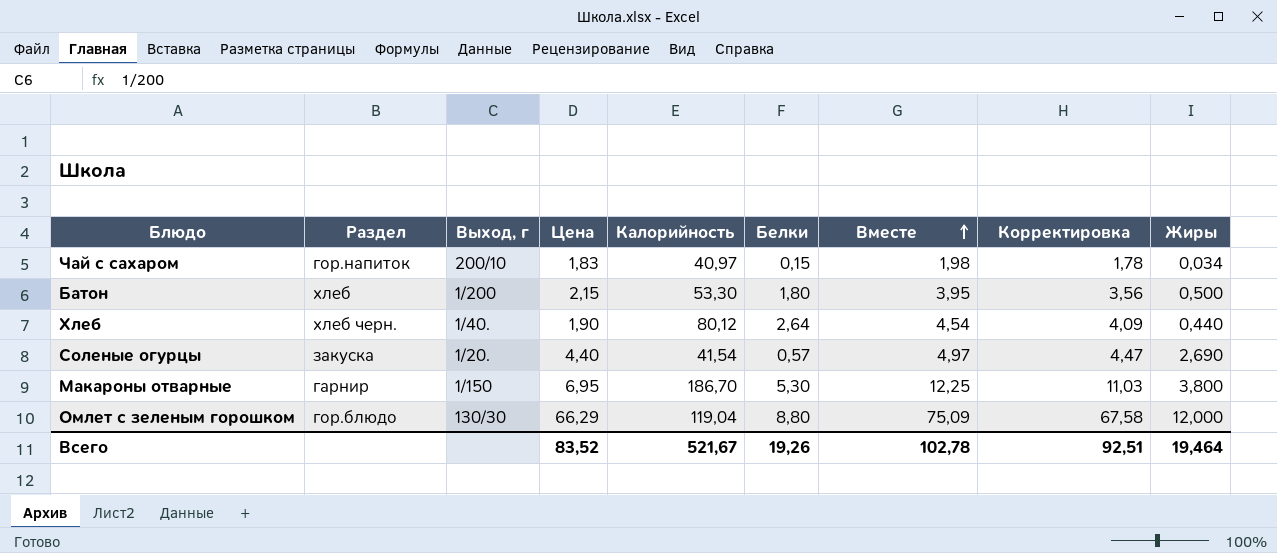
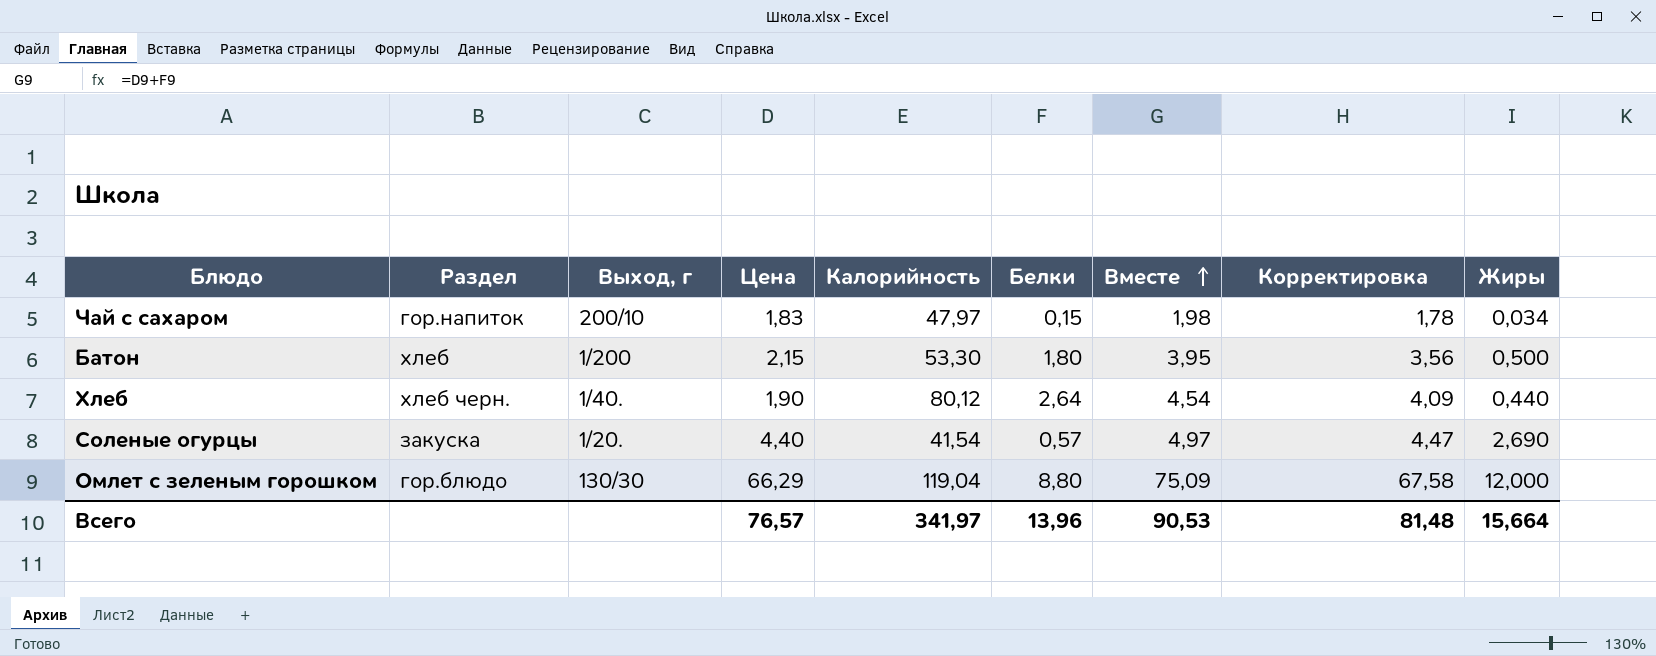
row Макароны отварные: гарнир | 1/150 | 6,95 | 186,70 | 5,30 | 12,25 | 11,03 | 3,800 -> none
Чай с сахаром | Калорийность: 40,97 -> 47,97
Всего | Цена: 83,52 -> 76,57
Всего | Калорийность: 521,67 -> 341,97
Всего | Белки: 19,26 -> 13,96
Всего | Вместе: 102,78 -> 90,53
Всего | Корректировка: 92,51 -> 81,48
Всего | Жиры: 19,464 -> 15,664

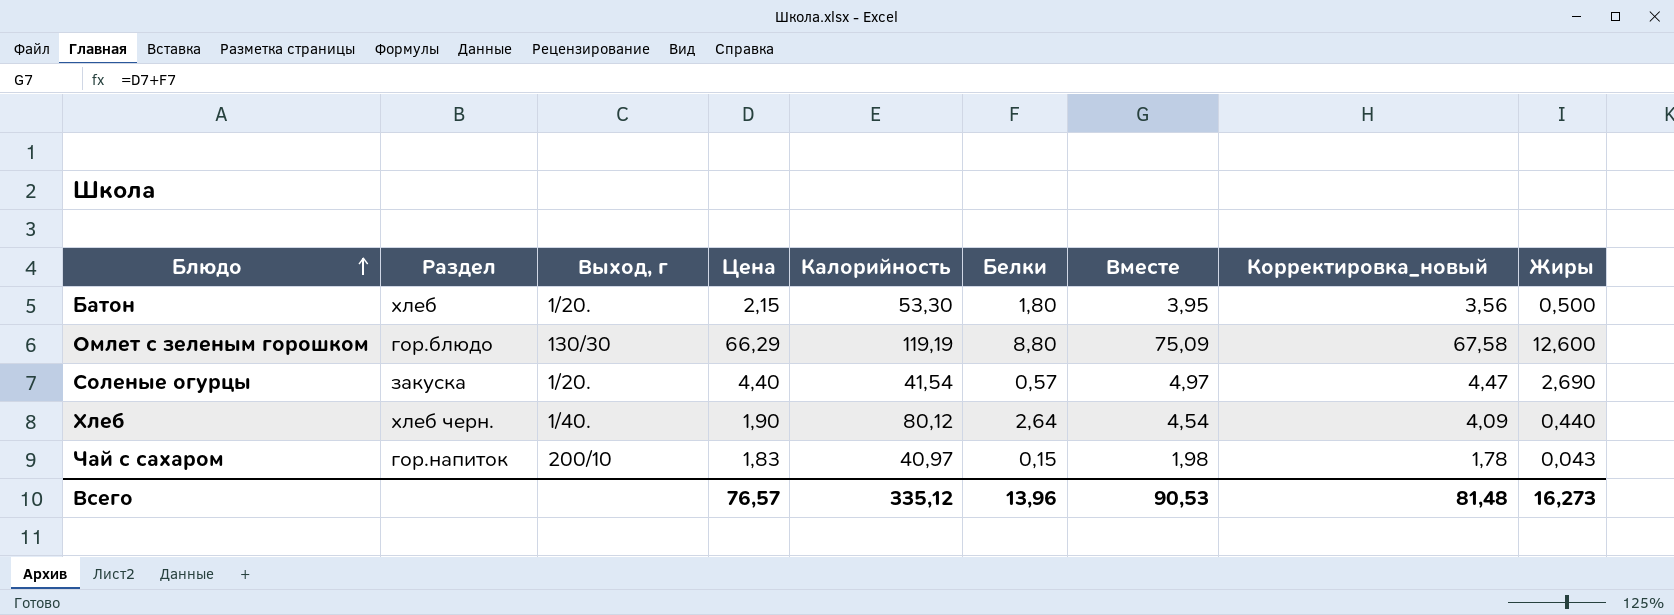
row order: Вместе ascending -> Блюдо ascending
column name: Корректировка -> Корректировка_новый
Батон | Выход, г: 1/200 -> 1/20.
Омлет с зеленым горошком | Калорийность: 119,04 -> 119,19
Омлет с зеленым горошком | Жиры: 12,000 -> 12,600
Чай с сахаром | Калорийность: 47,97 -> 40,97
Чай с сахаром | Жиры: 0,034 -> 0,043
Всего | Калорийность: 341,97 -> 335,12
Всего | Жиры: 15,664 -> 16,273

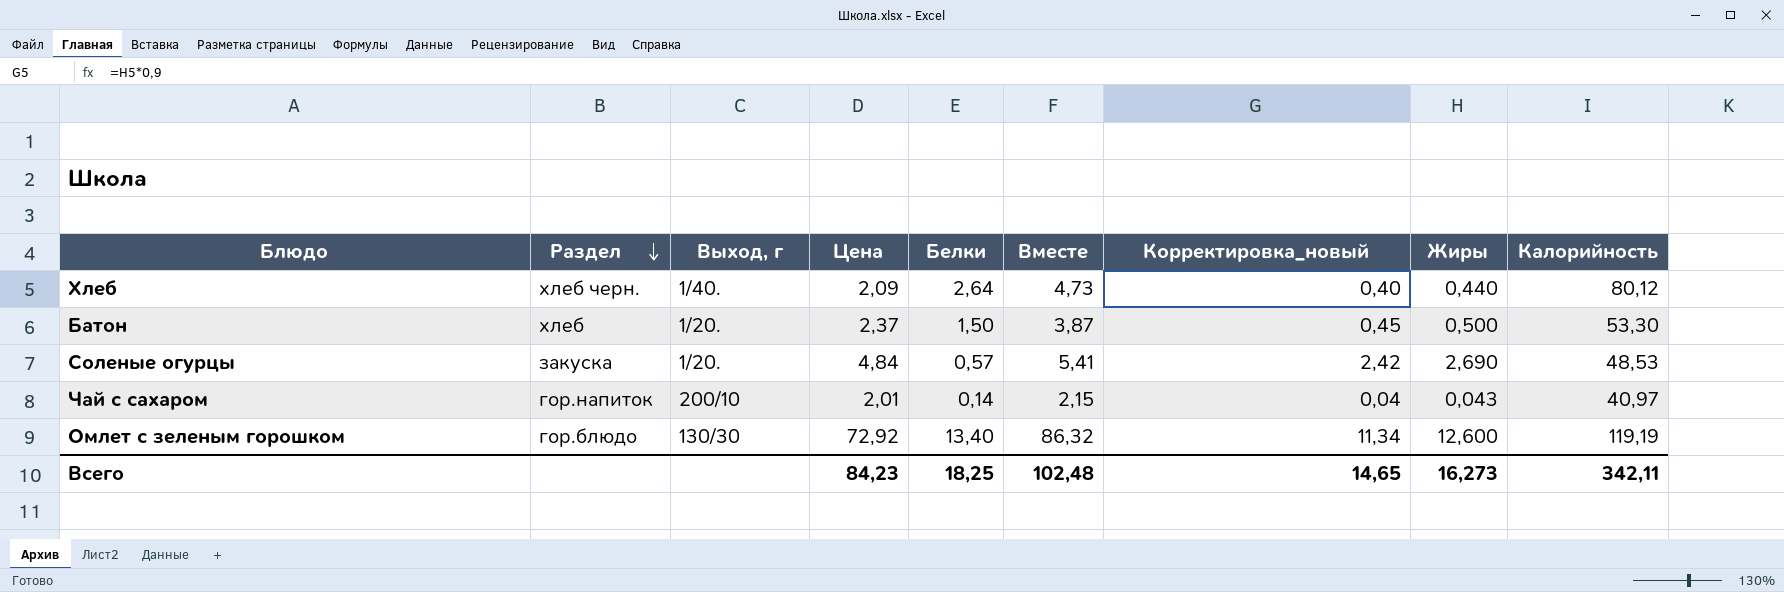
row order: Блюдо ascending -> Раздел descending
column Корректировка_новый | formula: [Вместе] * 0,9 -> [Жиры] * 0,9
column Калорийность | position: 5 -> 9
Хлеб | Цена: 1,90 -> 2,09
Хлеб | Вместе: 4,54 -> 4,73
Батон | Цена: 2,15 -> 2,37
Батон | Белки: 1,80 -> 1,50
Батон | Вместе: 3,95 -> 3,87
Соленые огурцы | Цена: 4,40 -> 4,84
Соленые огурцы | Вместе: 4,97 -> 5,41
Соленые огурцы | Калорийность: 41,54 -> 48,53
Чай с сахаром | Цена: 1,83 -> 2,01
Чай с сахаром | Белки: 0,15 -> 0,14
Чай с сахаром | Вместе: 1,98 -> 2,15
Омлет с зеленым горошком | Цена: 66,29 -> 72,92
Омлет с зеленым горошком | Белки: 8,80 -> 13,40
Омлет с зеленым горошком | Вместе: 75,09 -> 86,32
Всего | Цена: 76,57 -> 84,23
Всего | Белки: 13,96 -> 18,25
Всего | Вместе: 90,53 -> 102,48
Всего | Корректировка_новый: 81,48 -> 14,65
Всего | Калорийность: 335,12 -> 342,11

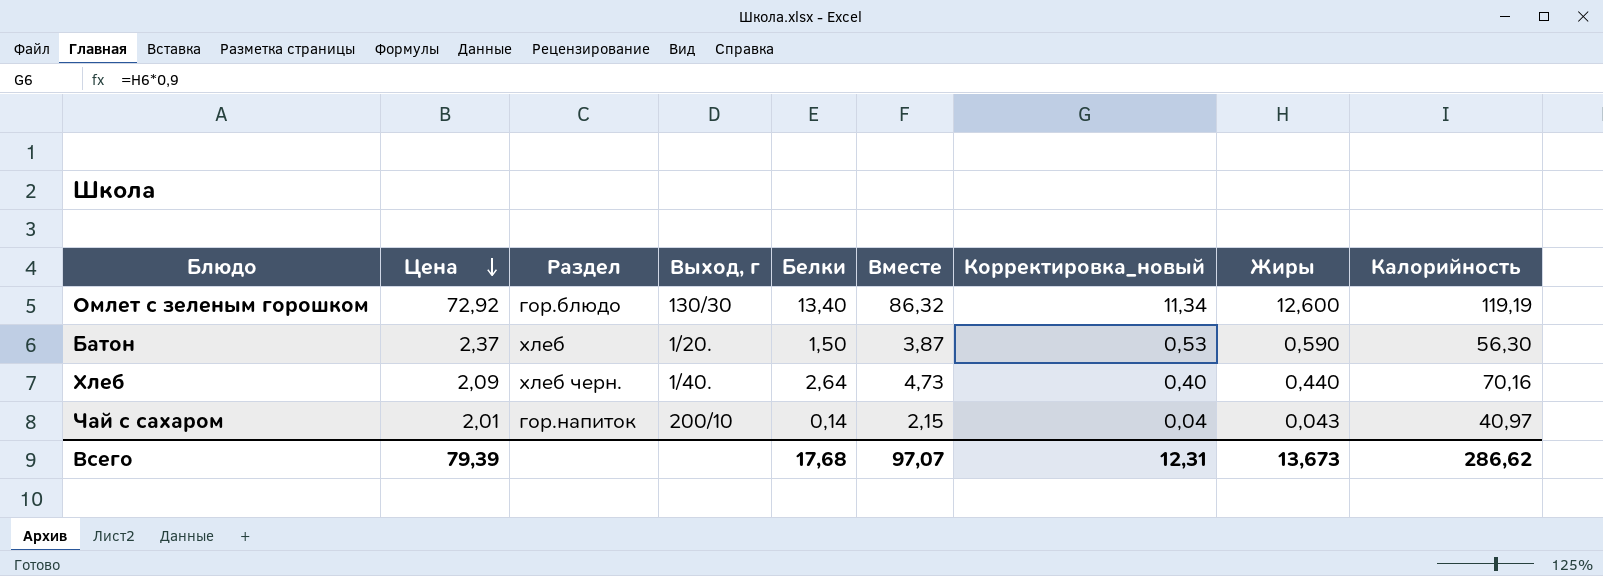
row order: Раздел descending -> Цена descending
column Цена | position: 4 -> 2
row Соленые огурцы: закуска | 1/20. | 4,84 | 0,57 | 5,41 | 2,42 | 2,690 | 48,53 -> none
Батон | Корректировка_новый: 0,45 -> 0,53
Батон | Жиры: 0,500 -> 0,590
Батон | Калорийность: 53,30 -> 56,30
Хлеб | Калорийность: 80,12 -> 70,16
Всего | Цена: 84,23 -> 79,39
Всего | Белки: 18,25 -> 17,68
Всего | Вместе: 102,48 -> 97,07
Всего | Корректировка_новый: 14,65 -> 12,31
Всего | Жиры: 16,273 -> 13,673
Всего | Калорийность: 342,11 -> 286,62

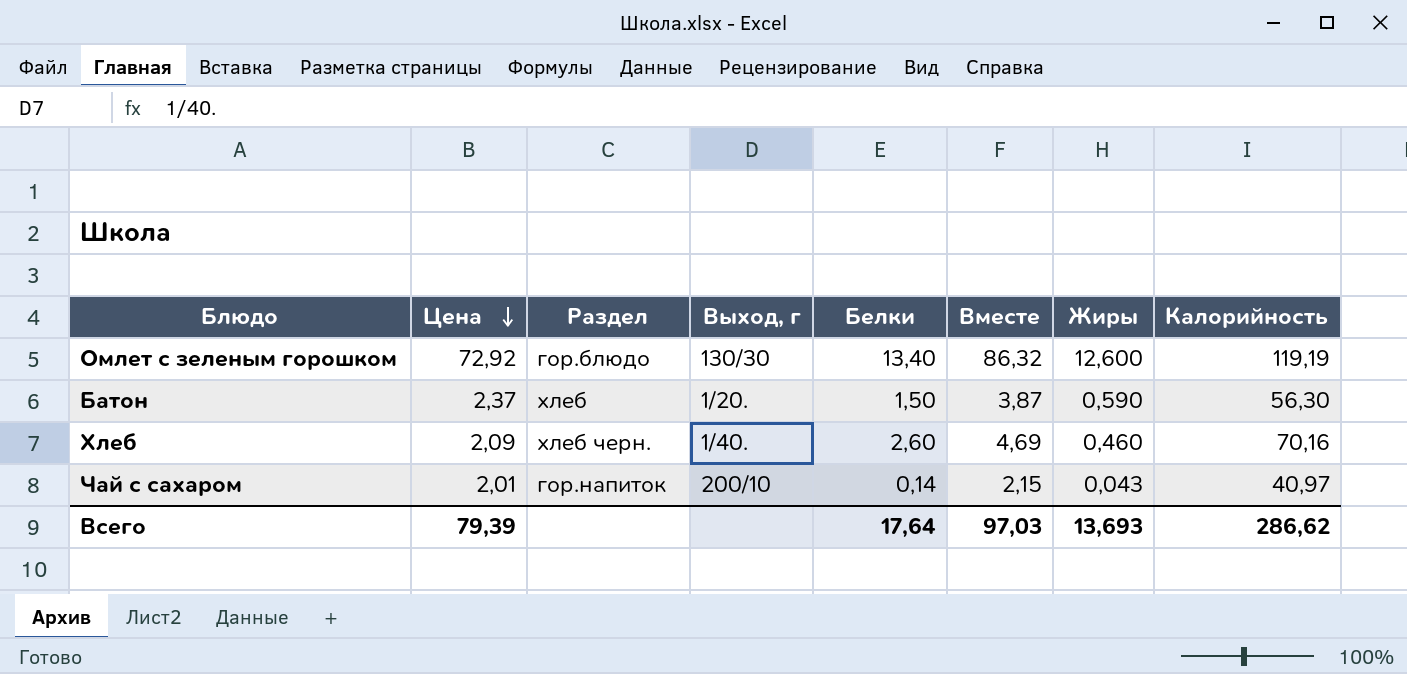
column Корректировка_новый | formula: [Жиры] * 0,9 -> none
Хлеб | Белки: 2,64 -> 2,60
Хлеб | Вместе: 4,73 -> 4,69
Хлеб | Жиры: 0,440 -> 0,460
Всего | Белки: 17,68 -> 17,64
Всего | Вместе: 97,07 -> 97,03
Всего | Жиры: 13,673 -> 13,693

